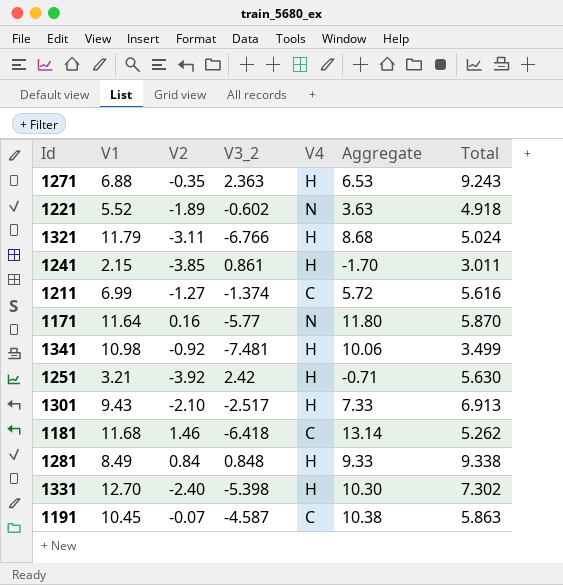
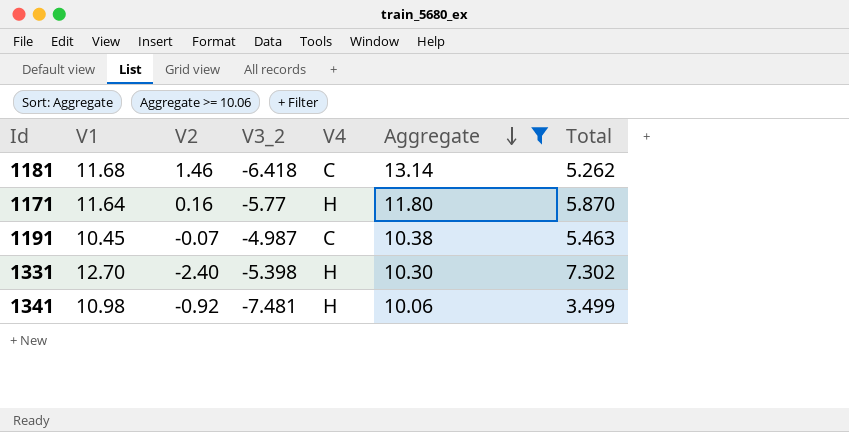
filter: none -> Aggregate >= 10.06
row order: none -> Aggregate descending
1171 | V4: N -> H
1191 | V3_2: -4.587 -> -4.987
1191 | Total: 5.863 -> 5.463

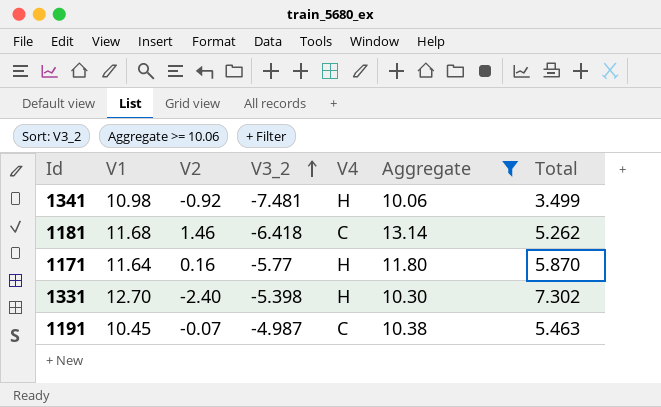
row order: Aggregate descending -> V3_2 ascending

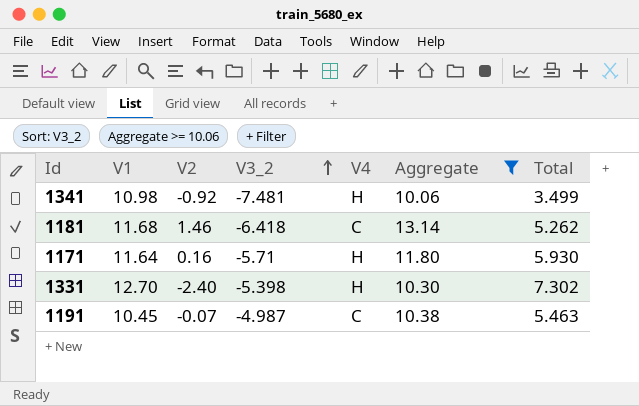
1171 | V3_2: -5.77 -> -5.71
1171 | Total: 5.870 -> 5.930

